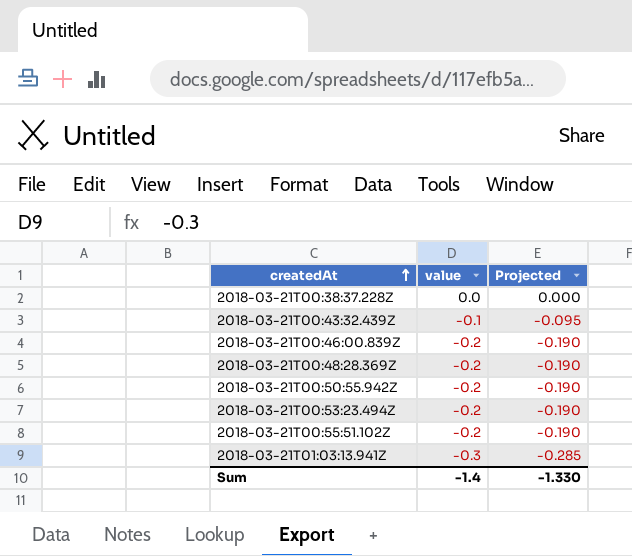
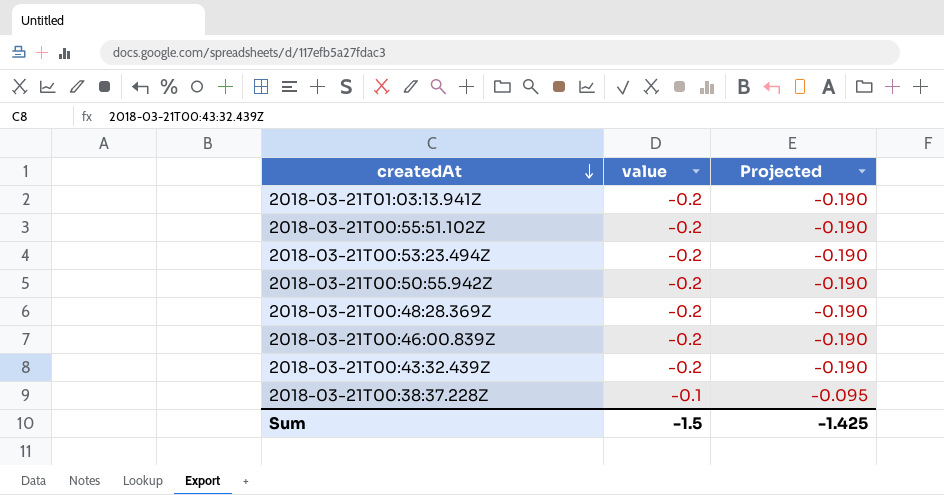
row order: createdAt ascending -> createdAt descending
2018-03-21T01:03:13.941Z | value: -0.3 -> -0.2
2018-03-21T01:03:13.941Z | Projected: -0.285 -> -0.190
2018-03-21T00:43:32.439Z | value: -0.1 -> -0.2
2018-03-21T00:43:32.439Z | Projected: -0.095 -> -0.190
2018-03-21T00:38:37.228Z | value: 0.0 -> -0.1
2018-03-21T00:38:37.228Z | Projected: 0.000 -> -0.095
Sum | value: -1.4 -> -1.5
Sum | Projected: -1.330 -> -1.425

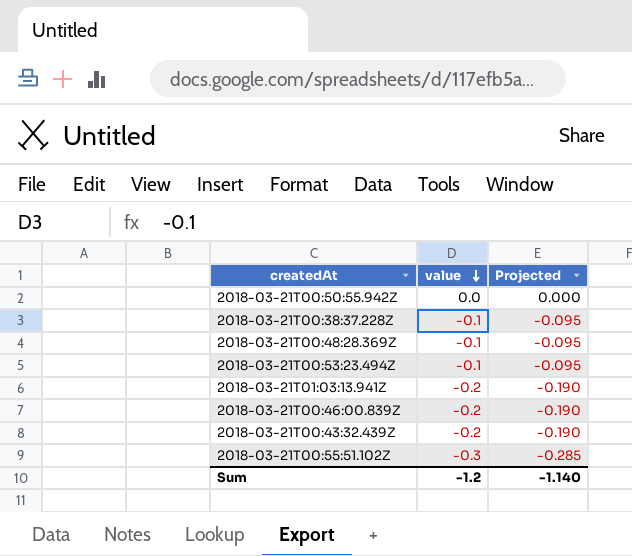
row order: createdAt descending -> value descending
2018-03-21T00:50:55.942Z | value: -0.2 -> 0.0
2018-03-21T00:50:55.942Z | Projected: -0.190 -> 0.000
2018-03-21T00:48:28.369Z | value: -0.2 -> -0.1
2018-03-21T00:48:28.369Z | Projected: -0.190 -> -0.095
2018-03-21T00:53:23.494Z | value: -0.2 -> -0.1
2018-03-21T00:53:23.494Z | Projected: -0.190 -> -0.095
2018-03-21T00:55:51.102Z | value: -0.2 -> -0.3
2018-03-21T00:55:51.102Z | Projected: -0.190 -> -0.285
Sum | value: -1.5 -> -1.2
Sum | Projected: -1.425 -> -1.140

